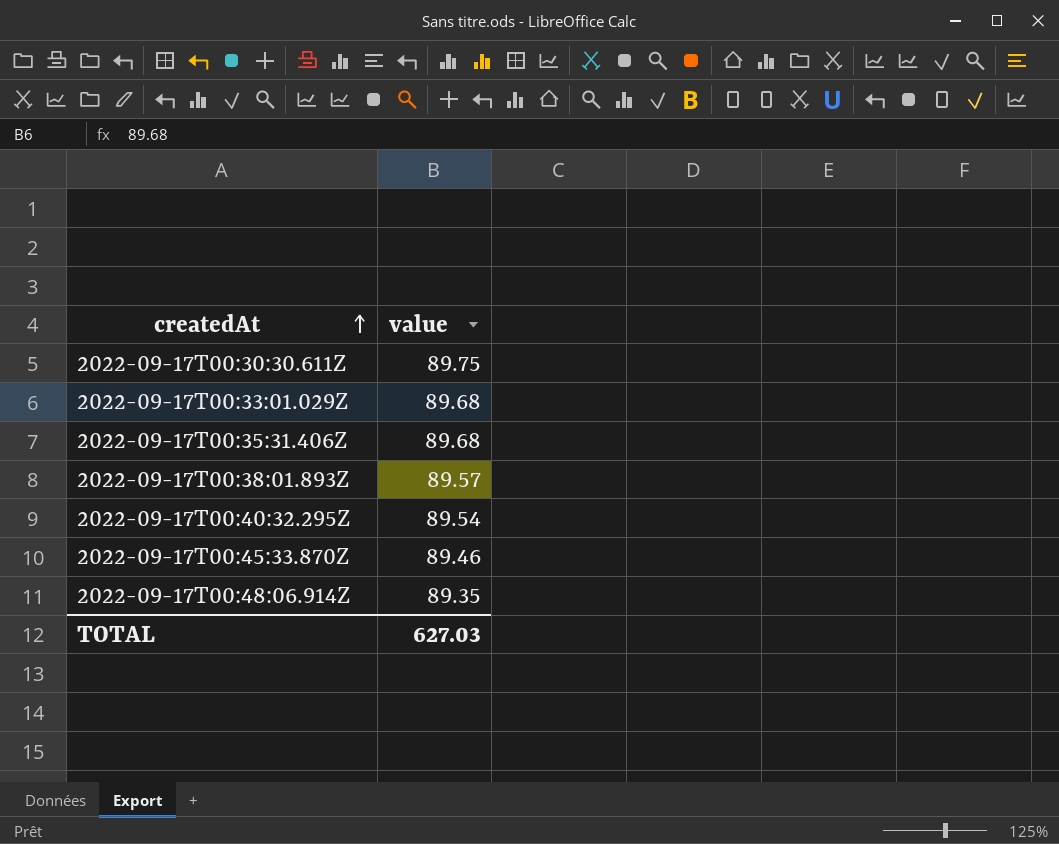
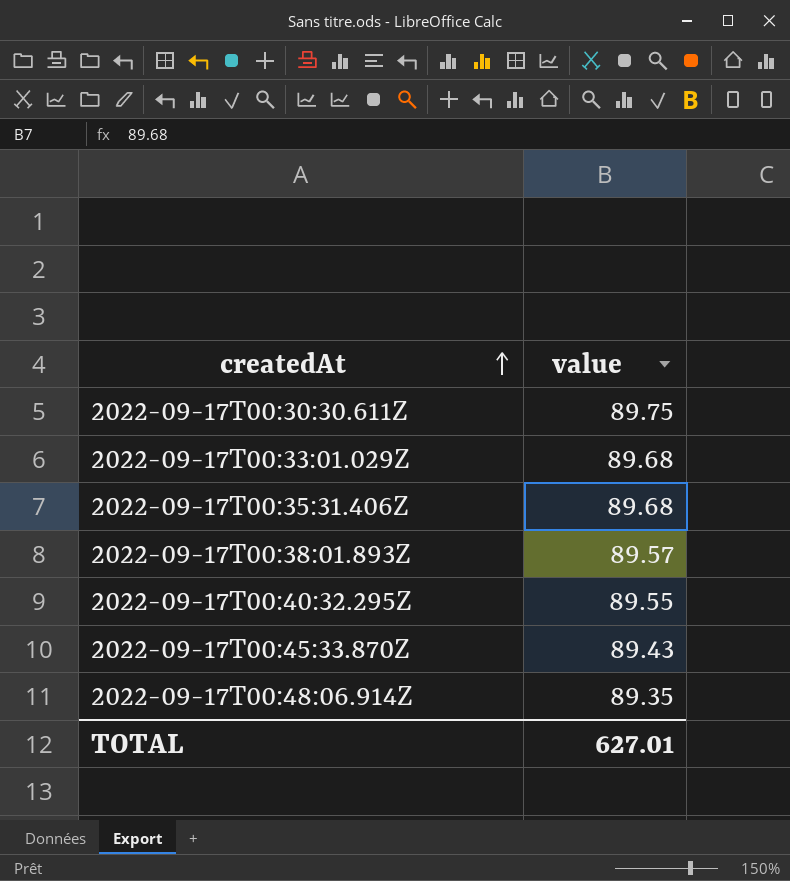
2022-09-17T00:40:32.295Z | value: 89.54 -> 89.55
2022-09-17T00:45:33.870Z | value: 89.46 -> 89.43
TOTAL | value: 627.03 -> 627.01

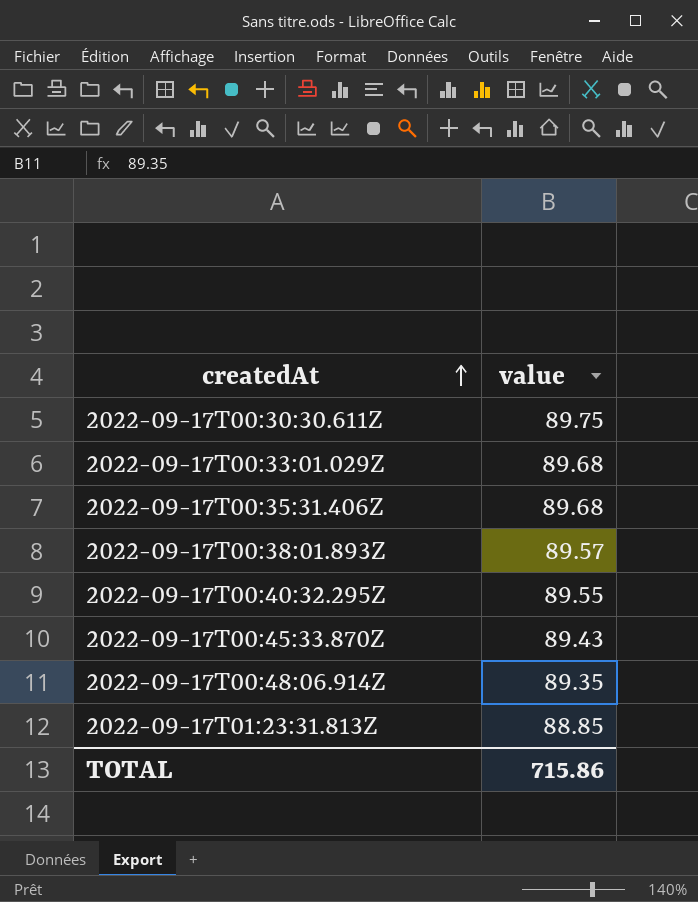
row 2022-09-17T01:23:31.813Z: none -> 88.85
TOTAL | value: 627.01 -> 715.86

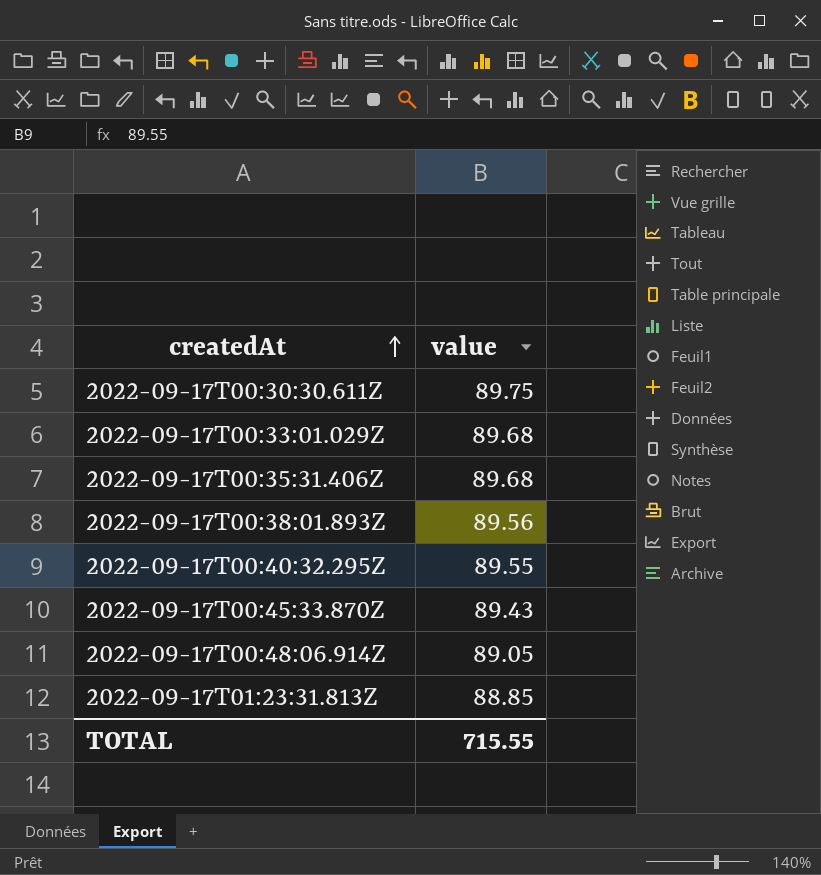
2022-09-17T00:38:01.893Z | value: 89.57 -> 89.56
2022-09-17T00:48:06.914Z | value: 89.35 -> 89.05
TOTAL | value: 715.86 -> 715.55

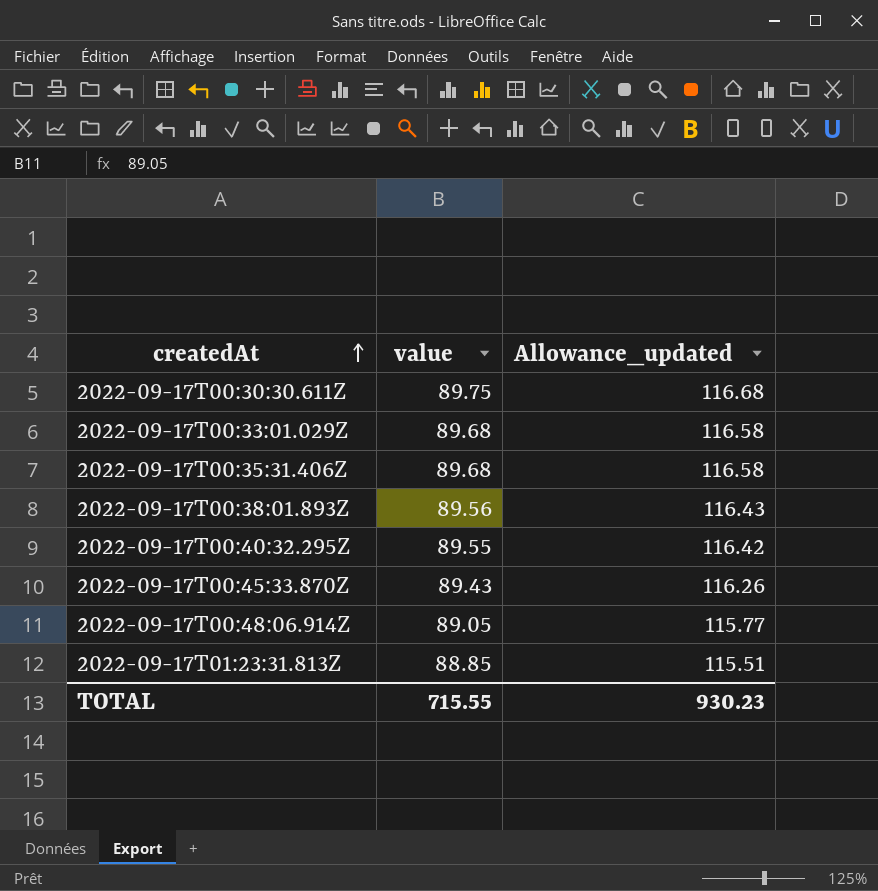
column Allowance_updated | formula: none -> [value] * 1.3

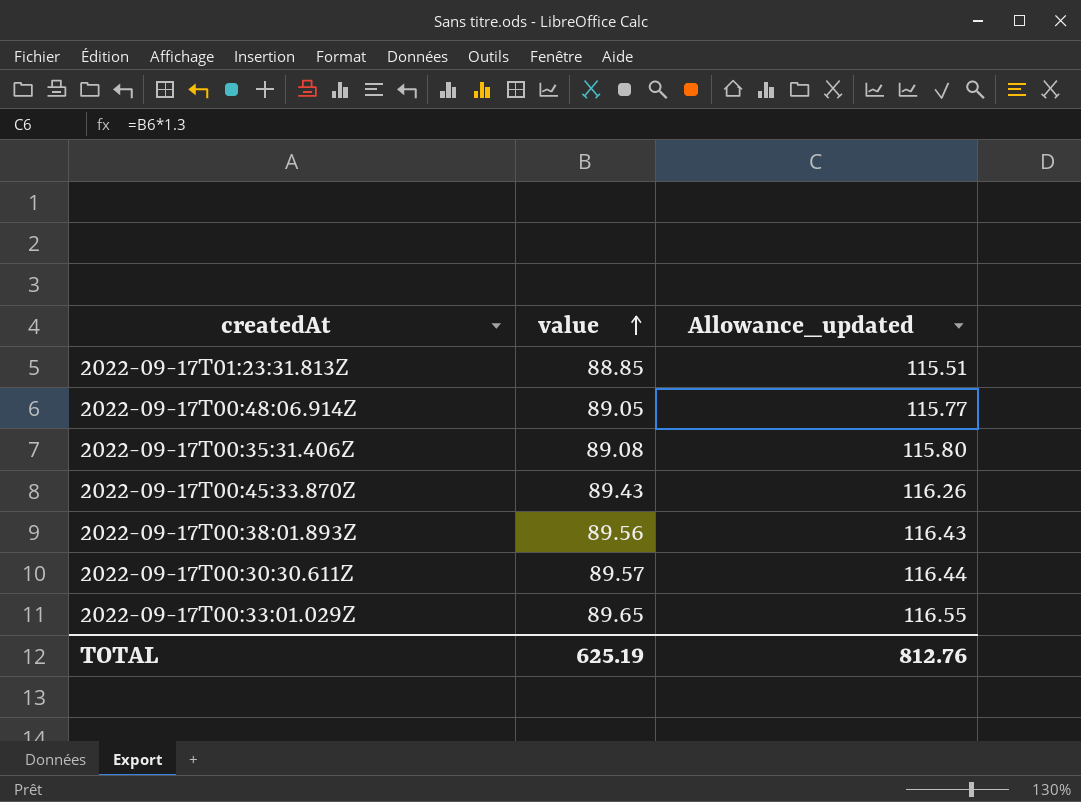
row order: createdAt ascending -> value ascending
row 2022-09-17T00:40:32.295Z: 89.55 | 116.42 -> none
2022-09-17T00:35:31.406Z | value: 89.68 -> 89.08
2022-09-17T00:35:31.406Z | Allowance_updated: 116.58 -> 115.80
2022-09-17T00:30:30.611Z | value: 89.75 -> 89.57
2022-09-17T00:30:30.611Z | Allowance_updated: 116.68 -> 116.44
2022-09-17T00:33:01.029Z | value: 89.68 -> 89.65
2022-09-17T00:33:01.029Z | Allowance_updated: 116.58 -> 116.55
TOTAL | value: 715.55 -> 625.19
TOTAL | Allowance_updated: 930.23 -> 812.76

